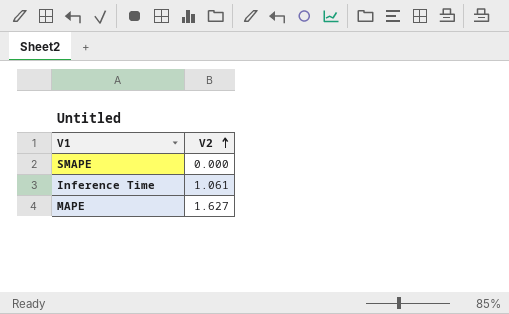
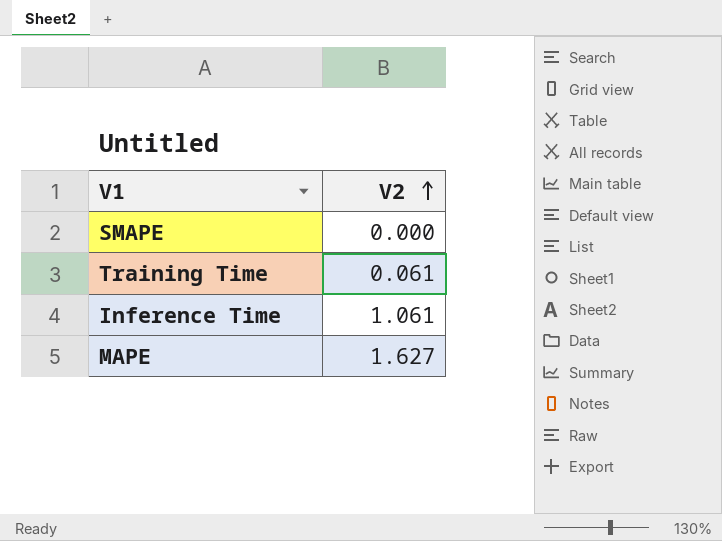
row Training Time: none -> 0.061

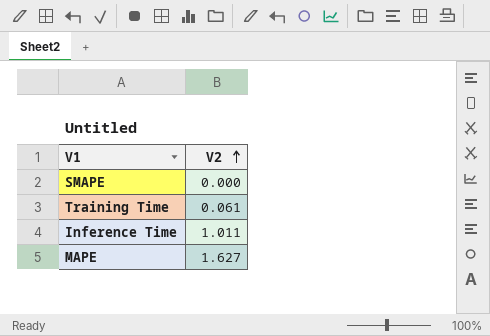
Inference Time | V2: 1.061 -> 1.011

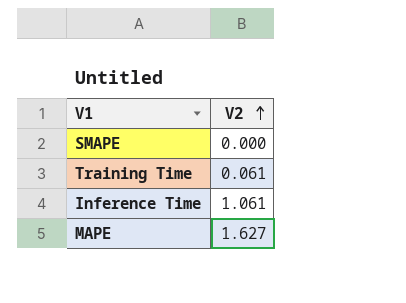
Inference Time | V2: 1.011 -> 1.061

